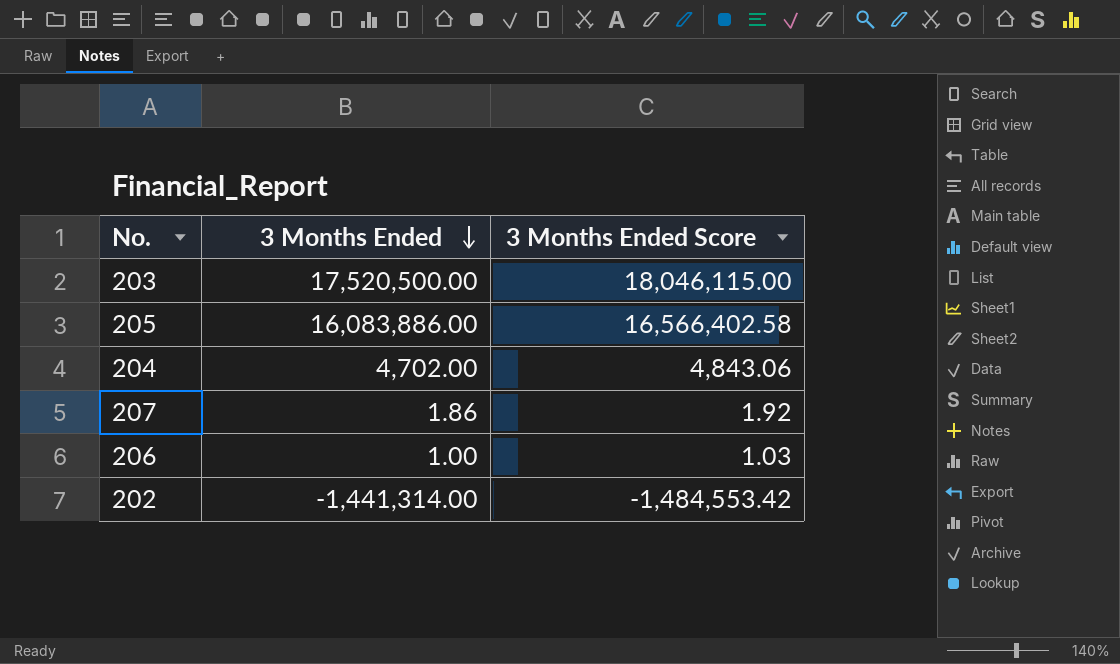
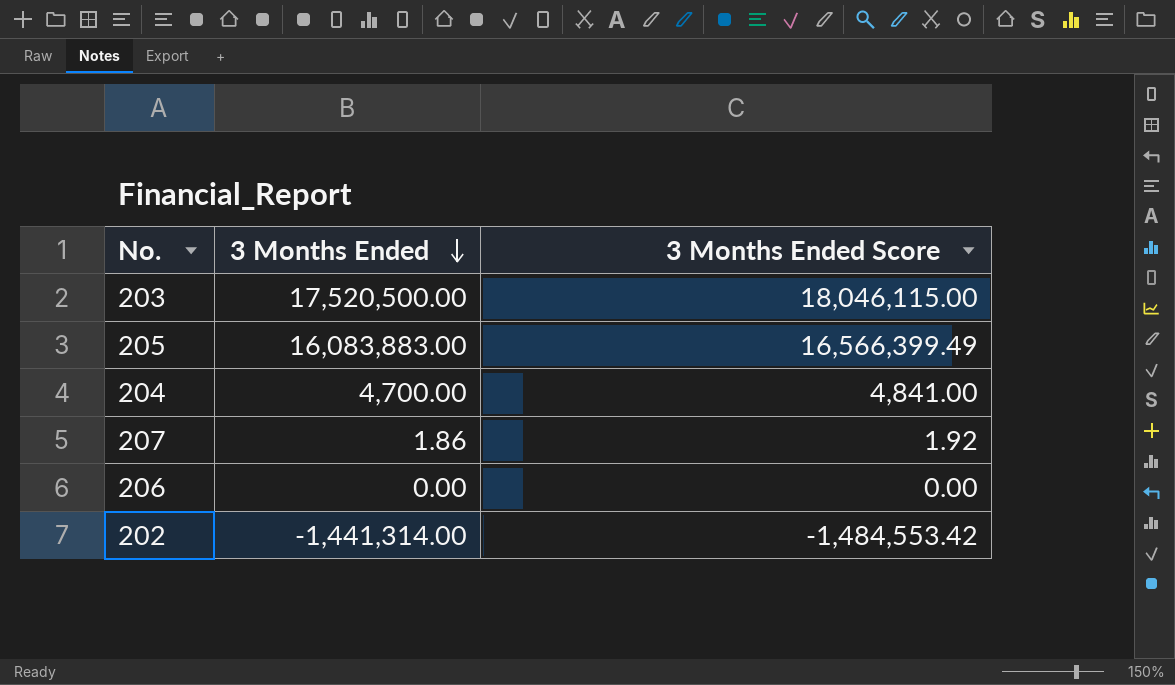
205 | 3 Months Ended: 16,083,886.00 -> 16,083,883.00
205 | 3 Months Ended Score: 16,566,402.58 -> 16,566,399.49
204 | 3 Months Ended: 4,702.00 -> 4,700.00
204 | 3 Months Ended Score: 4,843.06 -> 4,841.00
206 | 3 Months Ended: 1.00 -> 0.00
206 | 3 Months Ended Score: 1.03 -> 0.00

